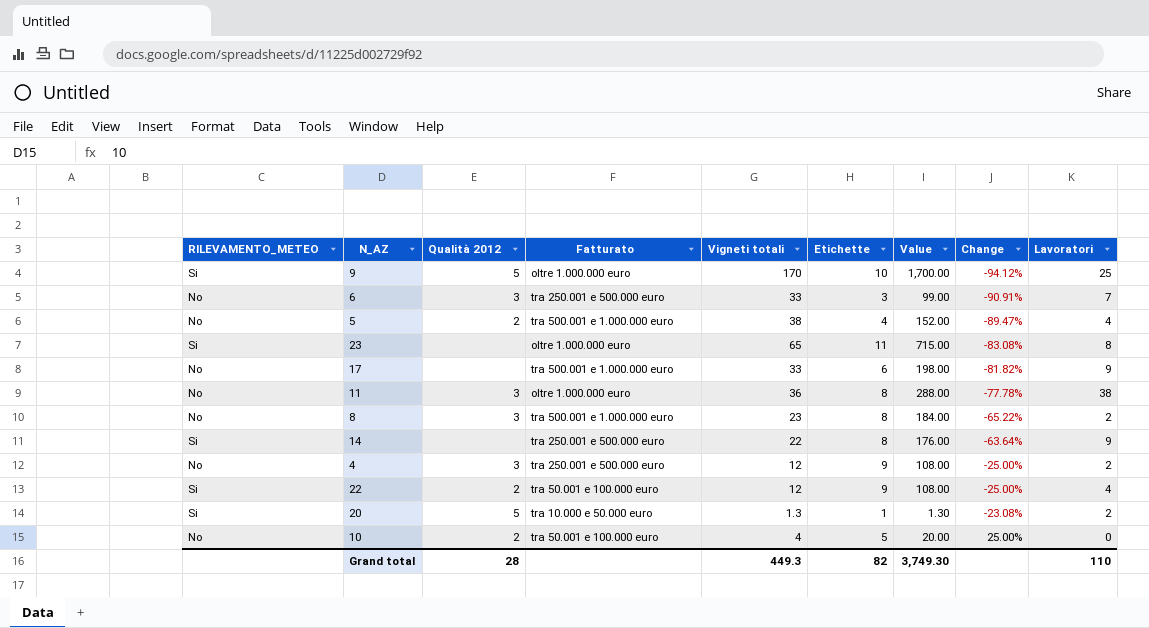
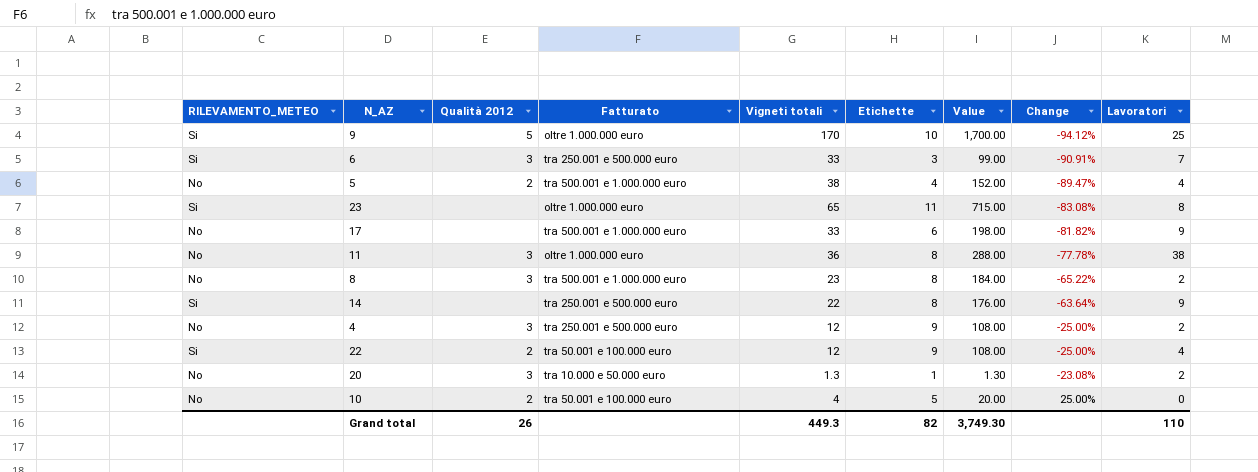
6 | RILEVAMENTO_METEO: No -> Si
20 | RILEVAMENTO_METEO: Si -> No
20 | Qualità 2012: 5 -> 3
Grand total | Qualità 2012: 28 -> 26

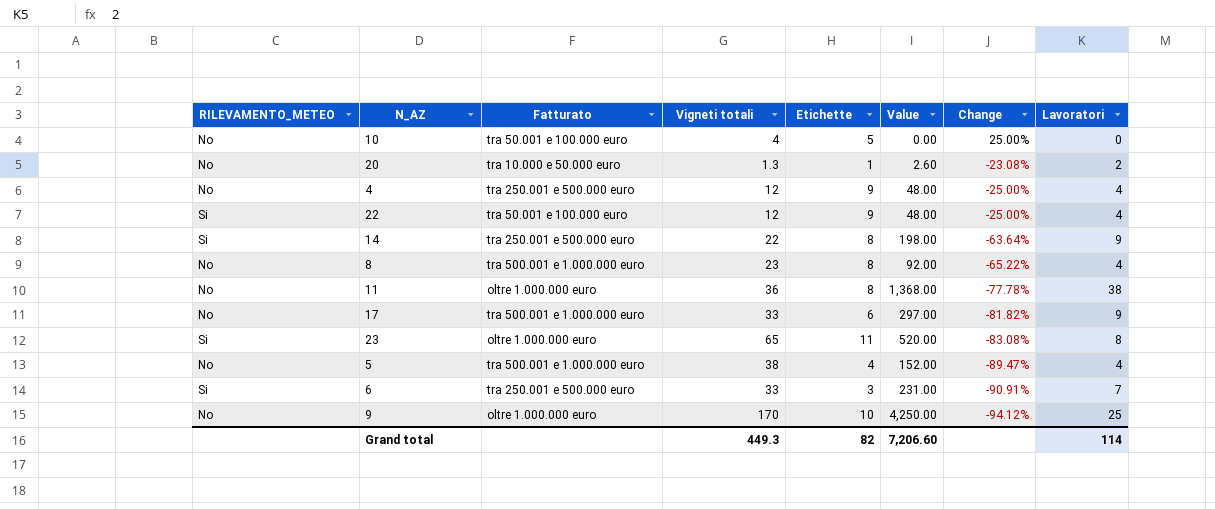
row order: Change ascending -> Change descending
column Qualità 2012 | position: 3 -> none
column Value | formula: [Vigneti totali] * [Etichette] -> [Vigneti totali] * [Lavoratori]
4 | Lavoratori: 2 -> 4
8 | Lavoratori: 2 -> 4
9 | RILEVAMENTO_METEO: Si -> No
Grand total | Value: 3,749.30 -> 7,206.60
Grand total | Lavoratori: 110 -> 114

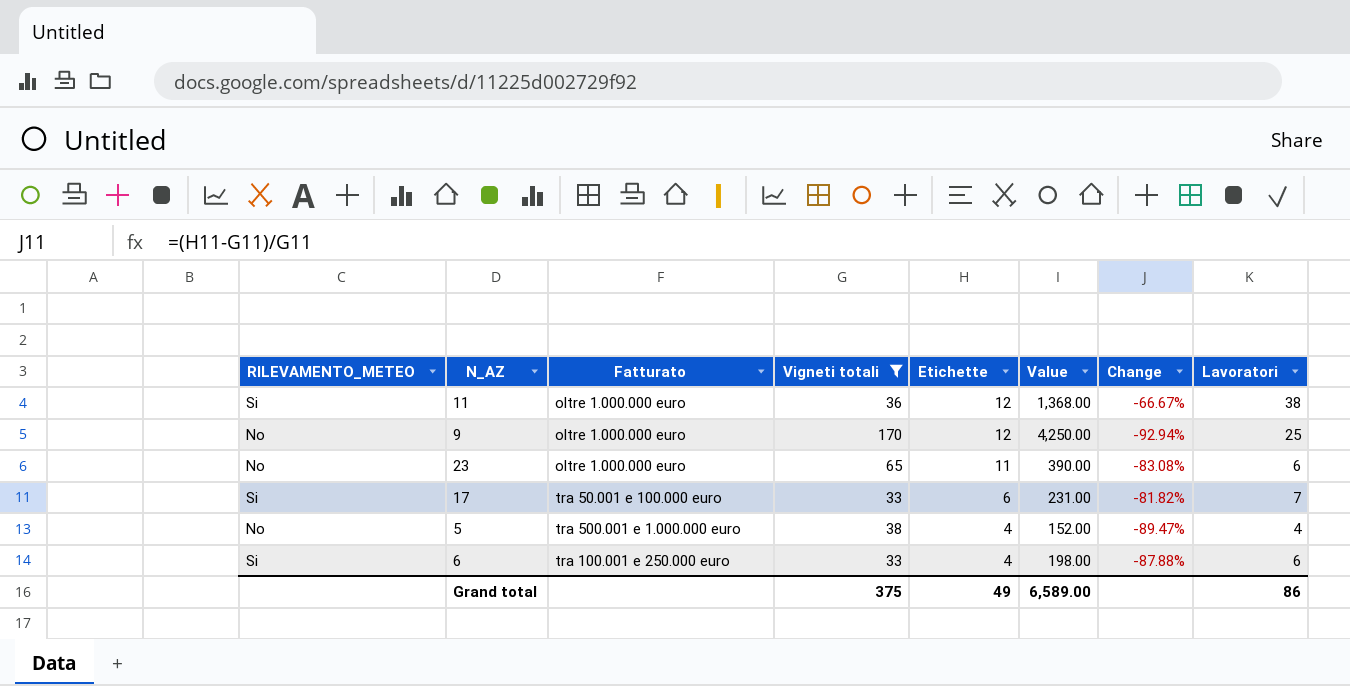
filter: none -> Vigneti totali >= 33
row order: Change descending -> Etichette descending
11 | RILEVAMENTO_METEO: No -> Si
11 | Etichette: 8 -> 12
11 | Change: -77.78% -> -66.67%
9 | Etichette: 10 -> 12
9 | Change: -94.12% -> -92.94%
23 | RILEVAMENTO_METEO: Si -> No
23 | Value: 520.00 -> 390.00
23 | Lavoratori: 8 -> 6
17 | RILEVAMENTO_METEO: No -> Si
17 | Fatturato: tra 500.001 e 1.000.000 euro -> tra 50.001 e 100.000 euro
17 | Value: 297.00 -> 231.00
17 | Lavoratori: 9 -> 7
6 | Fatturato: tra 250.001 e 500.000 euro -> tra 100.001 e 250.000 euro
6 | Etichette: 3 -> 4
6 | Value: 231.00 -> 198.00
6 | Change: -90.91% -> -87.88%
6 | Lavoratori: 7 -> 6
Grand total | Vigneti totali: 449.3 -> 375
Grand total | Etichette: 82 -> 49
Grand total | Value: 7,206.60 -> 6,589.00
Grand total | Lavoratori: 114 -> 86

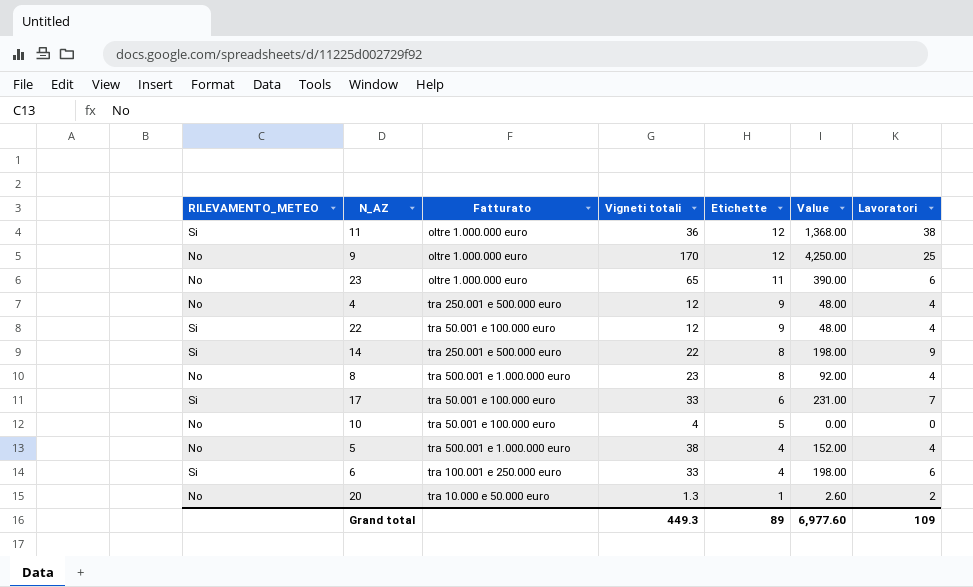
filter: Vigneti totali >= 33 -> none
column Change | formula: ([Etichette] - [Vigneti totali]) / [Vigneti totali] -> none
Grand total | Vigneti totali: 375 -> 449.3
Grand total | Etichette: 49 -> 89
Grand total | Value: 6,589.00 -> 6,977.60
Grand total | Lavoratori: 86 -> 109

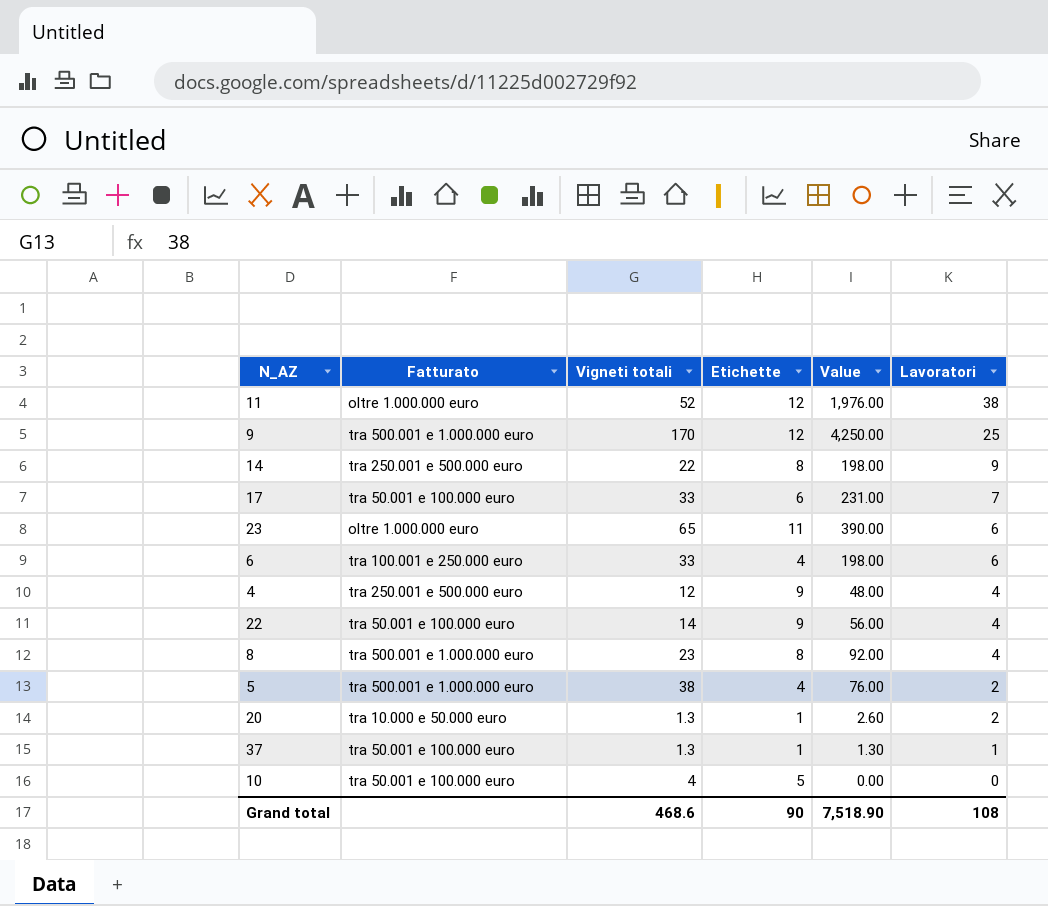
row order: Etichette descending -> Lavoratori descending
column RILEVAMENTO_METEO | position: 1 -> none
11 | Vigneti totali: 36 -> 52
11 | Value: 1,368.00 -> 1,976.00
9 | Fatturato: oltre 1.000.000 euro -> tra 500.001 e 1.000.000 euro
22 | Vigneti totali: 12 -> 14
22 | Value: 48.00 -> 56.00
5 | Value: 152.00 -> 76.00
5 | Lavoratori: 4 -> 2
row 37: none -> tra 50.001 e 100.000 euro | 1.3 | 1 | 1.30 | 1
Grand total | Vigneti totali: 449.3 -> 468.6
Grand total | Etichette: 89 -> 90
Grand total | Value: 6,977.60 -> 7,518.90
Grand total | Lavoratori: 109 -> 108

